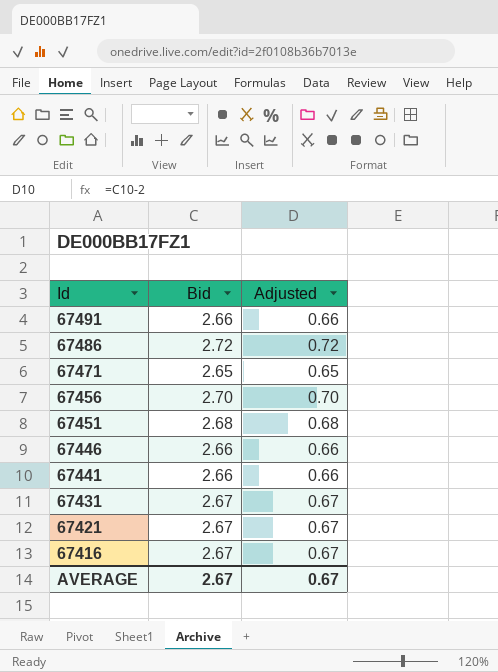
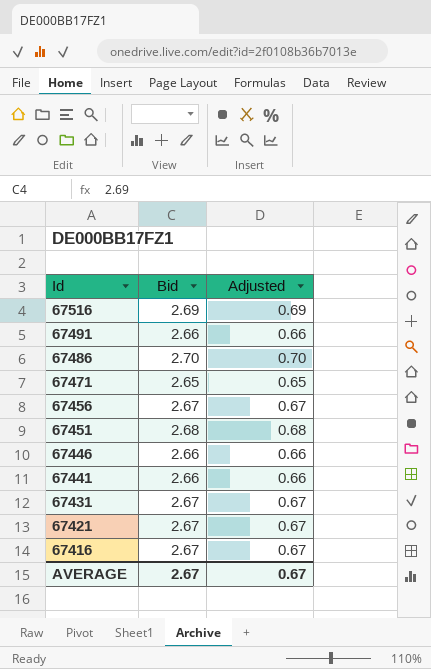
row 67516: none -> 2.69 | 0.69
67486 | Bid: 2.72 -> 2.70
67486 | Adjusted: 0.72 -> 0.70
67456 | Bid: 2.70 -> 2.67
67456 | Adjusted: 0.70 -> 0.67

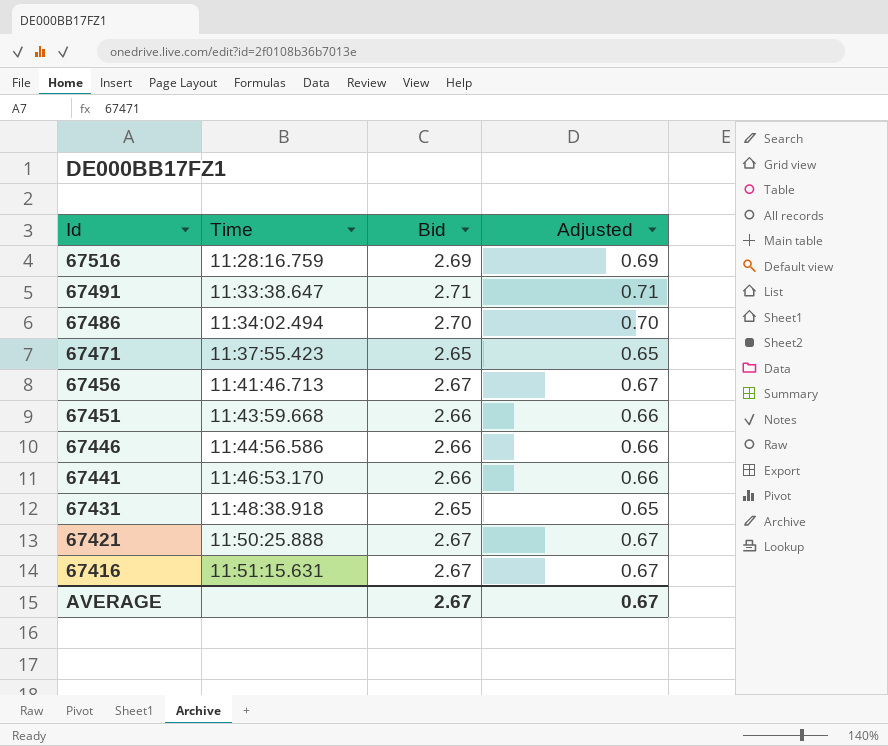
column Time | position: none -> 2
67491 | Bid: 2.66 -> 2.71
67491 | Adjusted: 0.66 -> 0.71
67451 | Bid: 2.68 -> 2.66
67451 | Adjusted: 0.68 -> 0.66
67431 | Bid: 2.67 -> 2.65
67431 | Adjusted: 0.67 -> 0.65

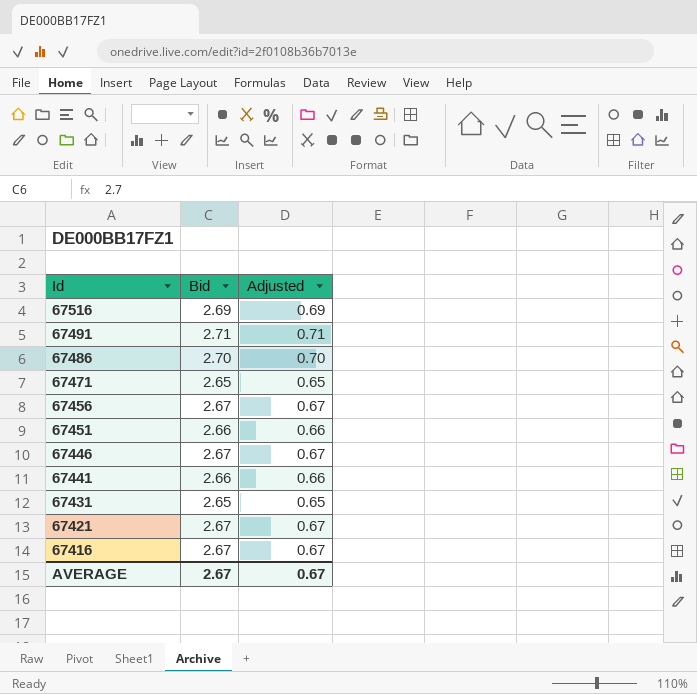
column Time | position: 2 -> none
67446 | Bid: 2.66 -> 2.67
67446 | Adjusted: 0.66 -> 0.67

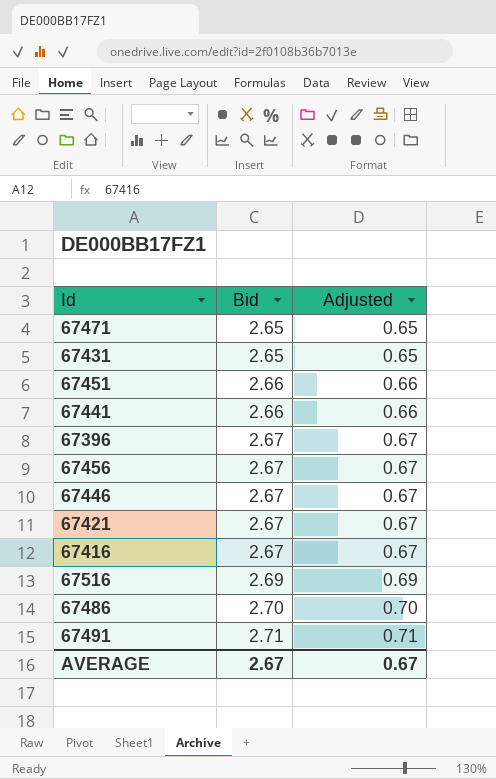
row order: Id descending -> Bid ascending
row 67396: none -> 2.67 | 0.67

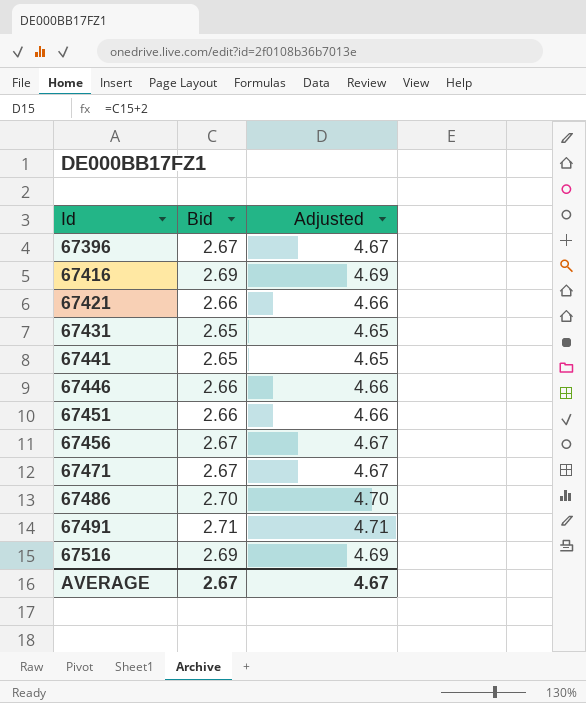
row order: Bid ascending -> Id ascending
column Adjusted | formula: [Bid] - 2 -> [Bid] + 2
67416 | Bid: 2.67 -> 2.69
67421 | Bid: 2.67 -> 2.66
67441 | Bid: 2.66 -> 2.65
67446 | Bid: 2.67 -> 2.66
67471 | Bid: 2.65 -> 2.67
AVERAGE | Adjusted: 0.67 -> 4.67

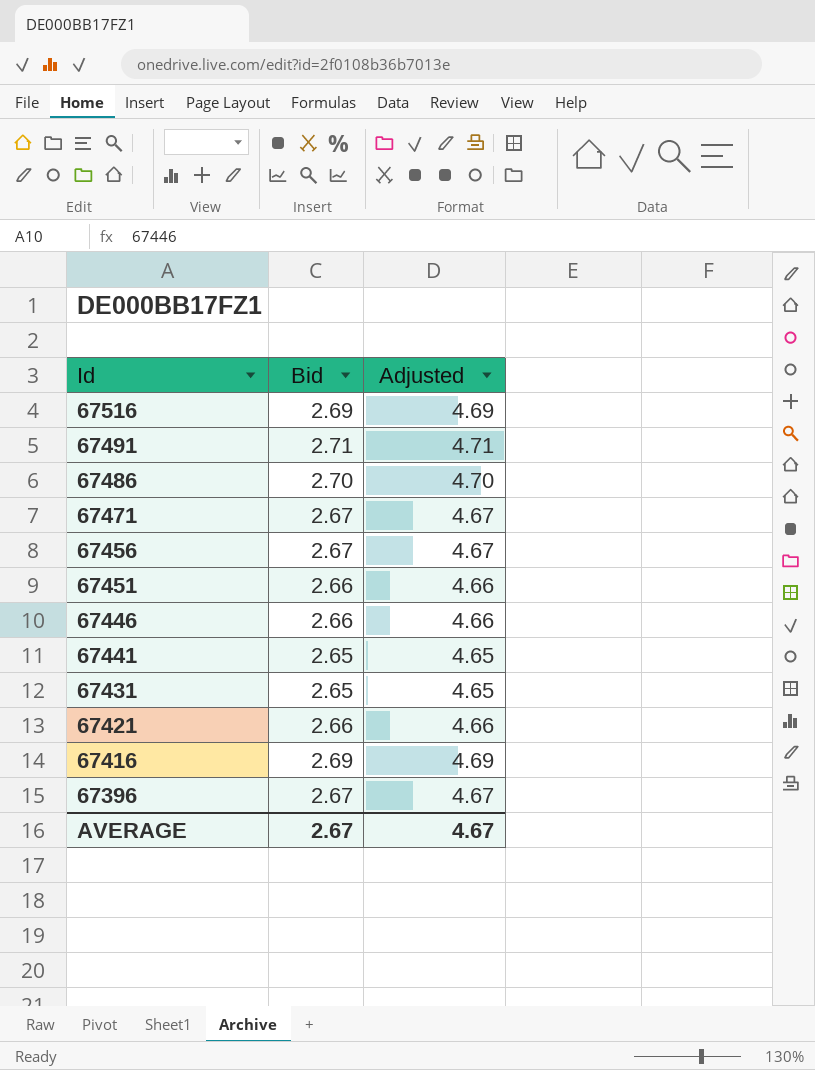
row order: Id ascending -> Id descending

